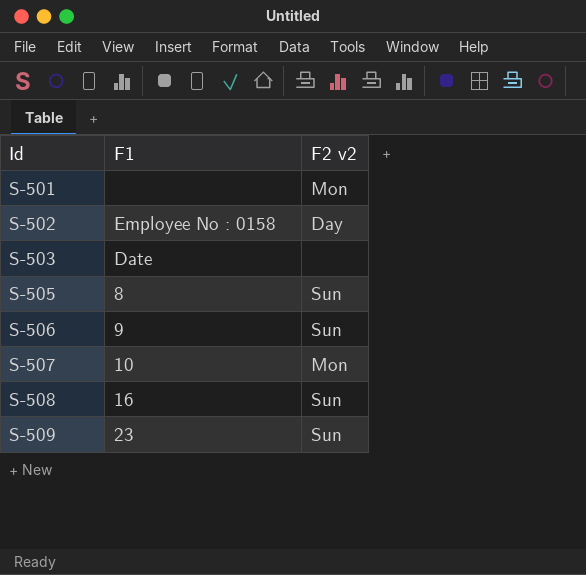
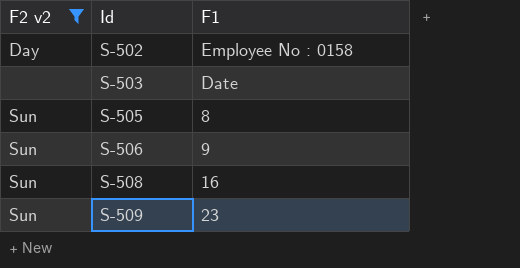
filter: none -> F2 v2 != Mon
column F2 v2 | position: 3 -> 1

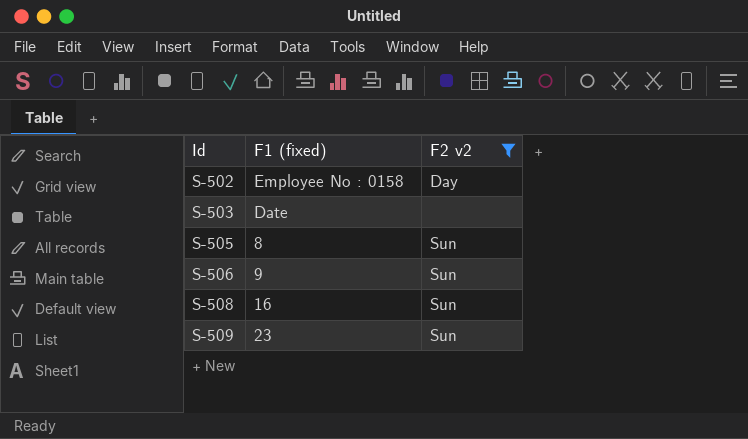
column name: F1 -> F1 (fixed)
column F2 v2 | position: 1 -> 3

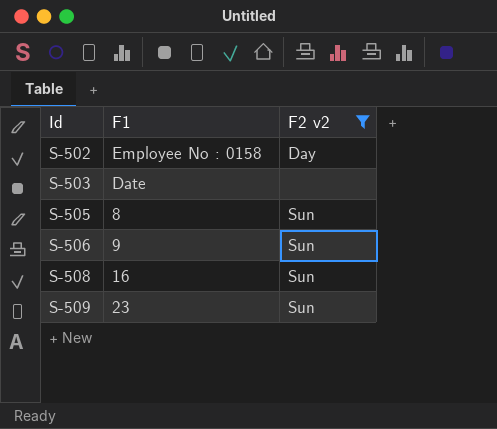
column name: F1 (fixed) -> F1

